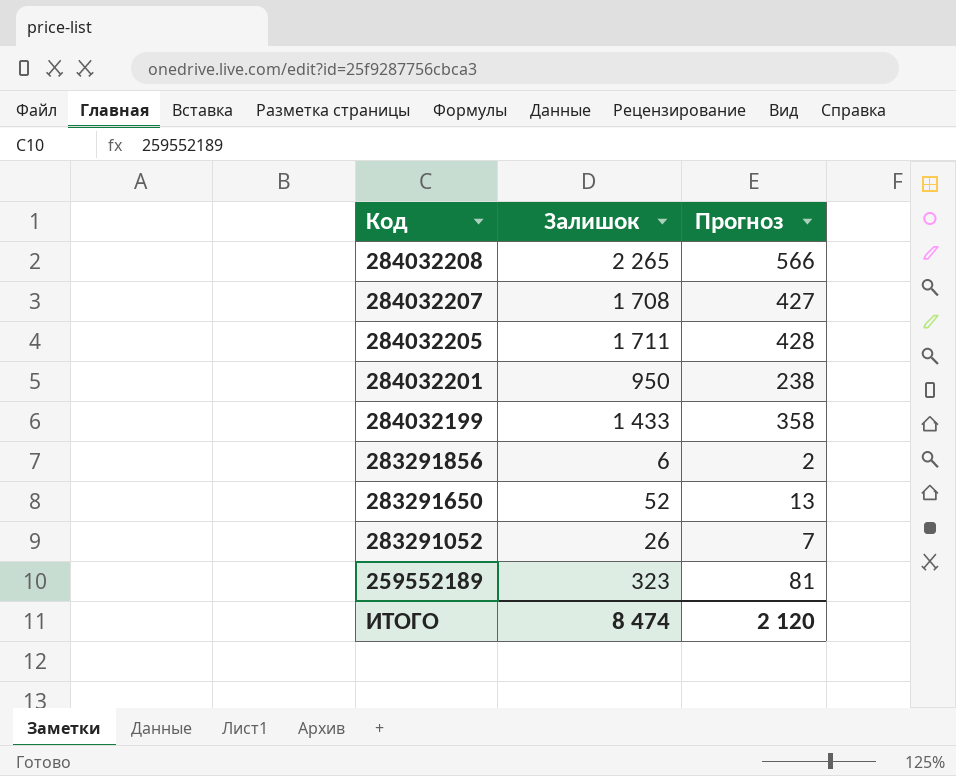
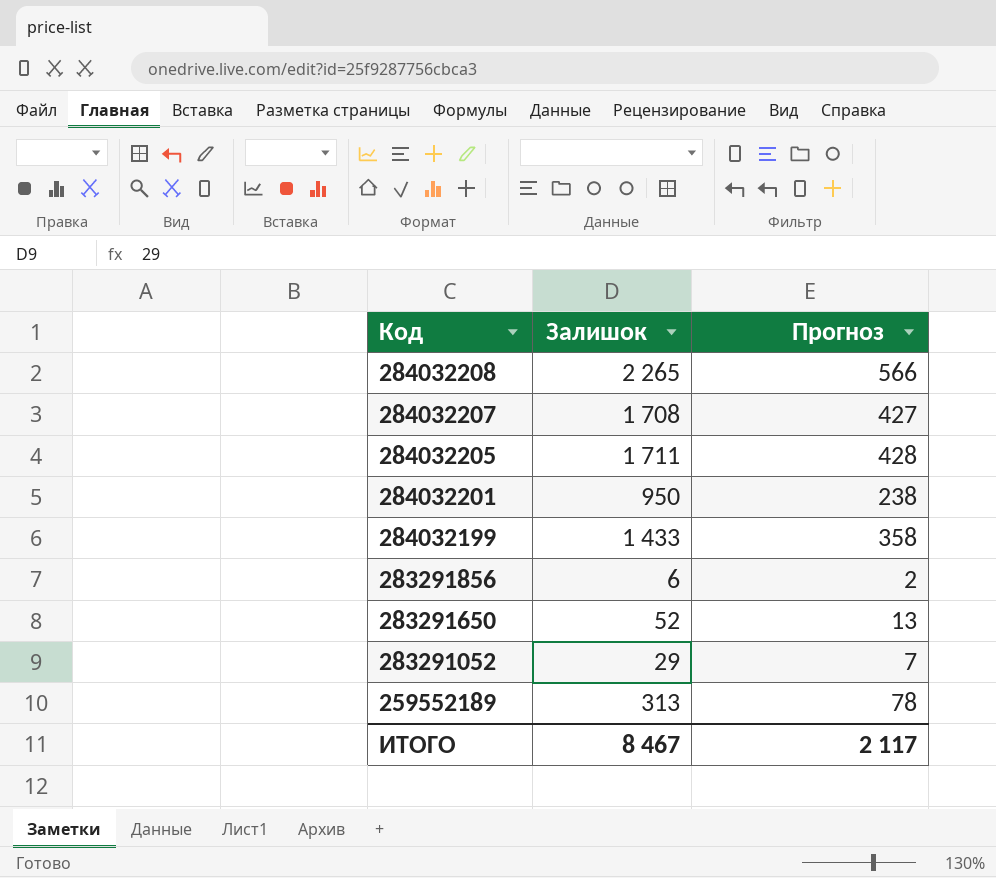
283291052 | Залишок: 26 -> 29
259552189 | Залишок: 323 -> 313
259552189 | Прогноз: 81 -> 78
ИТОГО | Залишок: 8 474 -> 8 467
ИТОГО | Прогноз: 2 120 -> 2 117

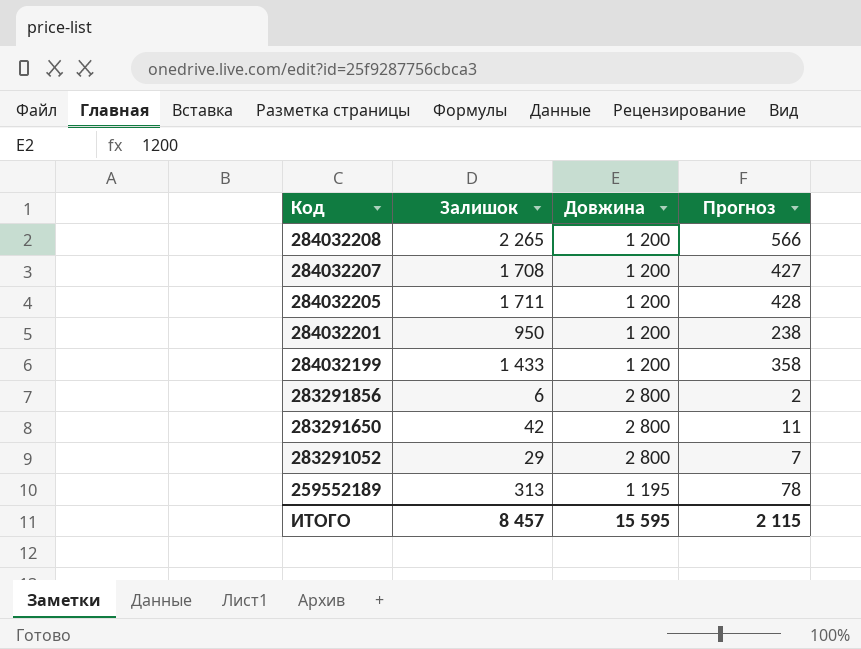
column Довжина | position: none -> 3
283291650 | Залишок: 52 -> 42
283291650 | Прогноз: 13 -> 11
ИТОГО | Залишок: 8 467 -> 8 457
ИТОГО | Прогноз: 2 117 -> 2 115

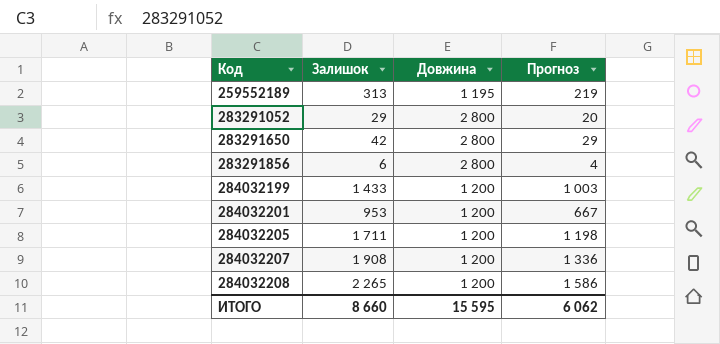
row order: Код descending -> Код ascending
column Прогноз | formula: [Залишок] * 0,25 -> [Залишок] * 0,7
284032201 | Залишок: 950 -> 953
284032207 | Залишок: 1 708 -> 1 908
ИТОГО | Залишок: 8 457 -> 8 660
ИТОГО | Прогноз: 2 115 -> 6 062

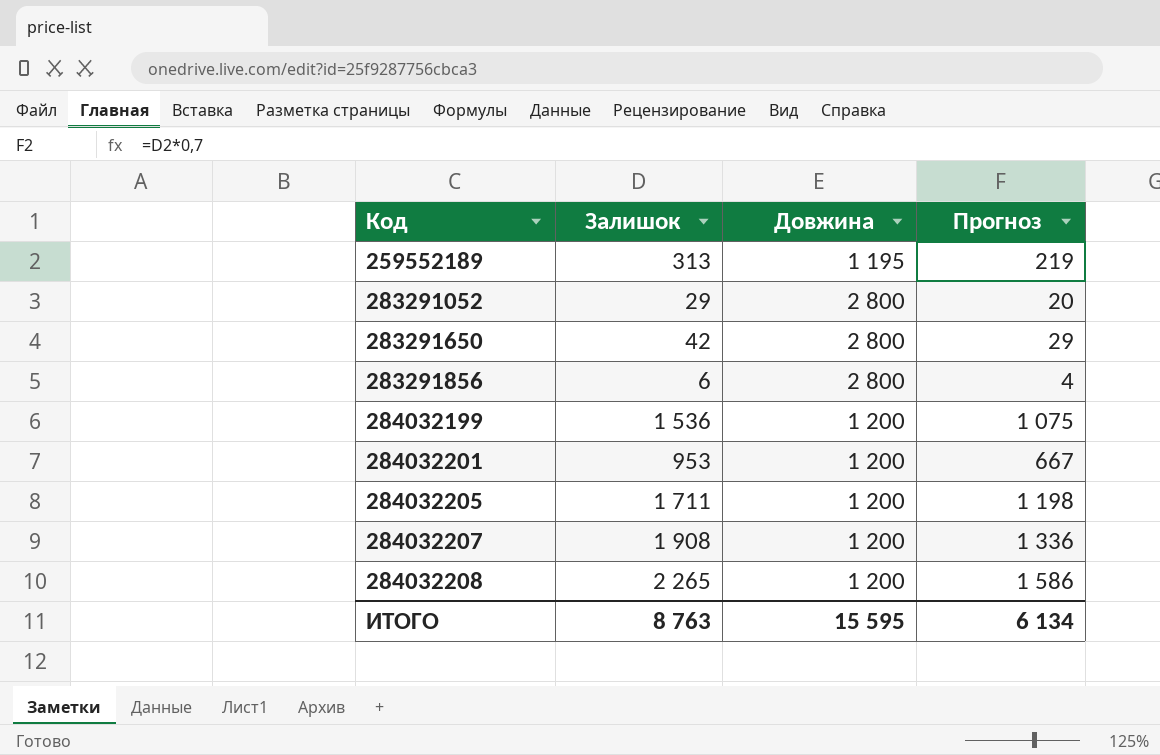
284032199 | Залишок: 1 433 -> 1 536
284032199 | Прогноз: 1 003 -> 1 075
ИТОГО | Залишок: 8 660 -> 8 763
ИТОГО | Прогноз: 6 062 -> 6 134

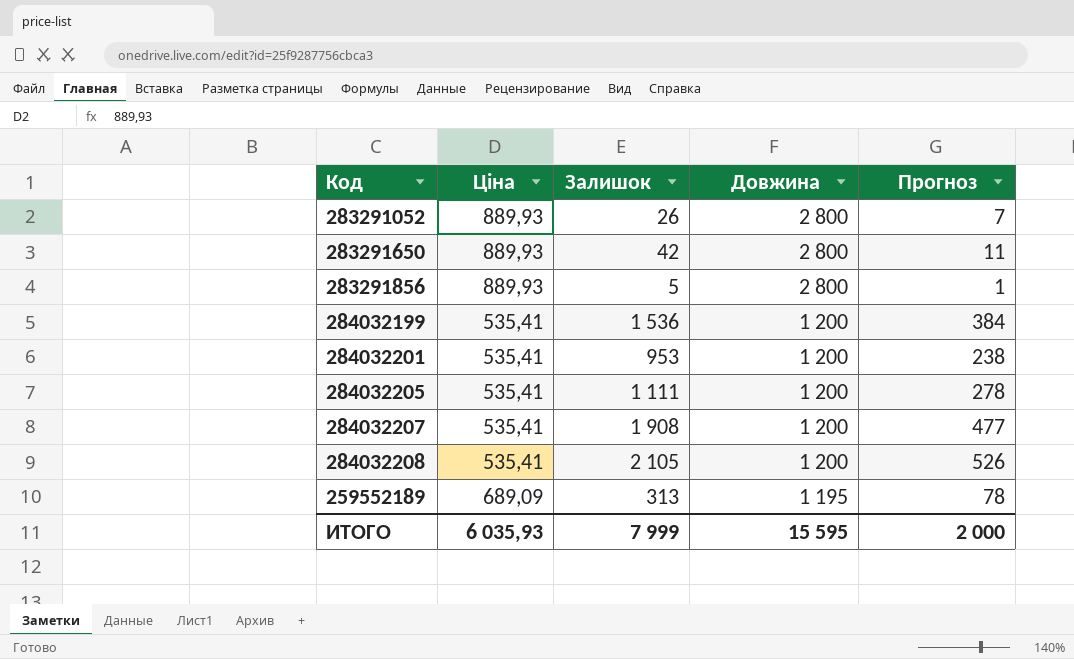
row order: Код ascending -> Довжина descending
column Ціна | position: none -> 2
column Прогноз | formula: [Залишок] * 0,7 -> [Залишок] * 0,25
283291052 | Залишок: 29 -> 26
283291856 | Залишок: 6 -> 5
284032205 | Залишок: 1 711 -> 1 111
284032208 | Залишок: 2 265 -> 2 105
ИТОГО | Залишок: 8 763 -> 7 999
ИТОГО | Прогноз: 6 134 -> 2 000

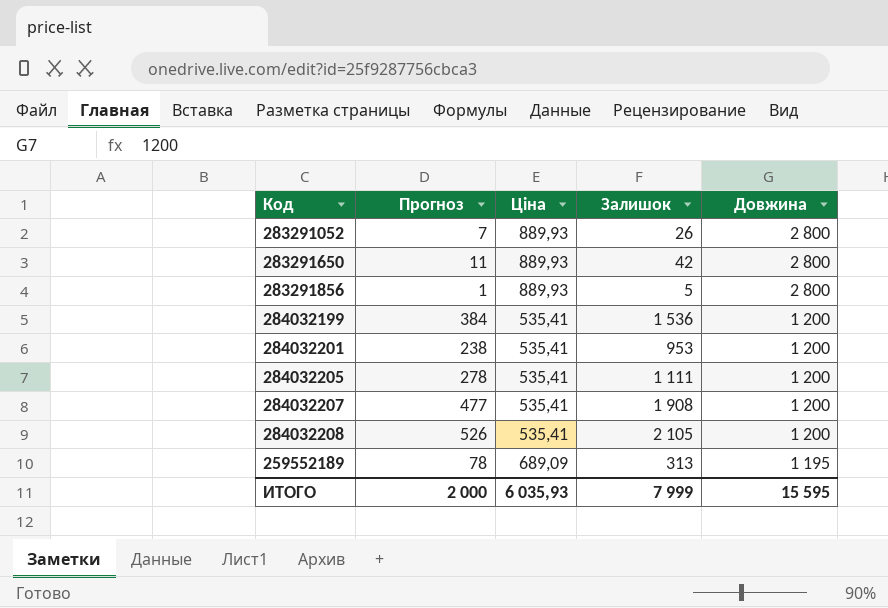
column Прогноз | position: 5 -> 2

